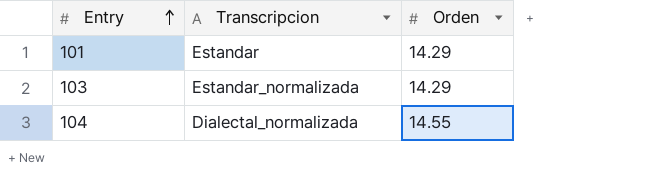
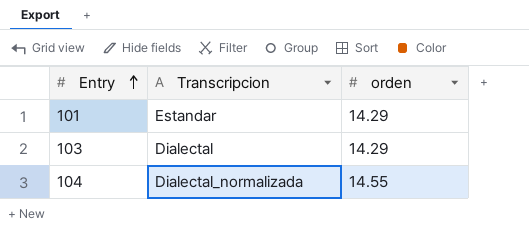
column name: Orden -> orden
103 | Transcripcion: Estandar_normalizada -> Dialectal

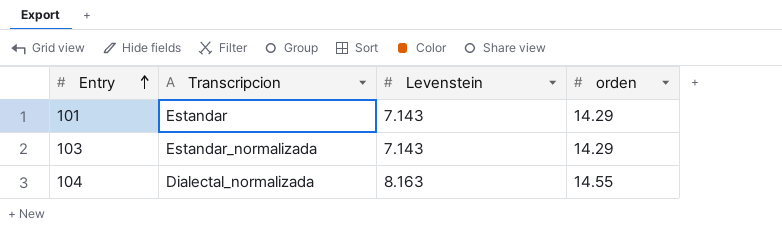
column Levenstein | position: none -> 3
103 | Transcripcion: Dialectal -> Estandar_normalizada

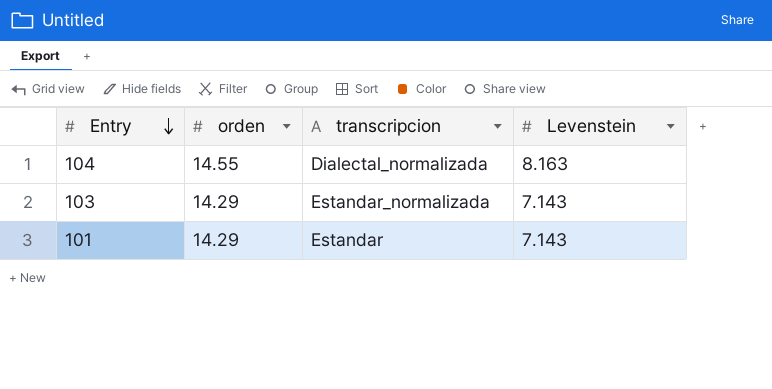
row order: Entry ascending -> Entry descending
column orden | position: 4 -> 2
column name: Transcripcion -> transcripcion

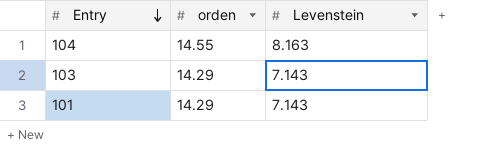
column transcripcion | position: 3 -> none

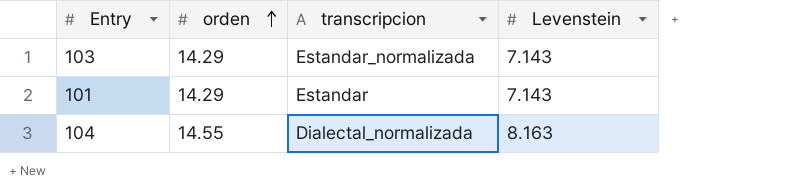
row order: Entry descending -> orden ascending
column transcripcion | position: none -> 3

